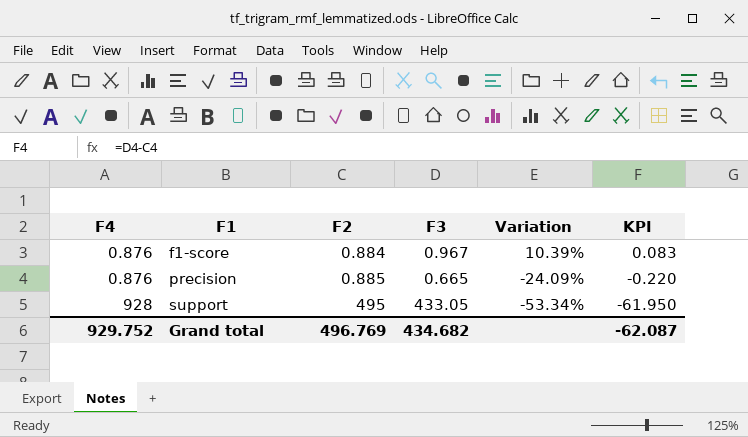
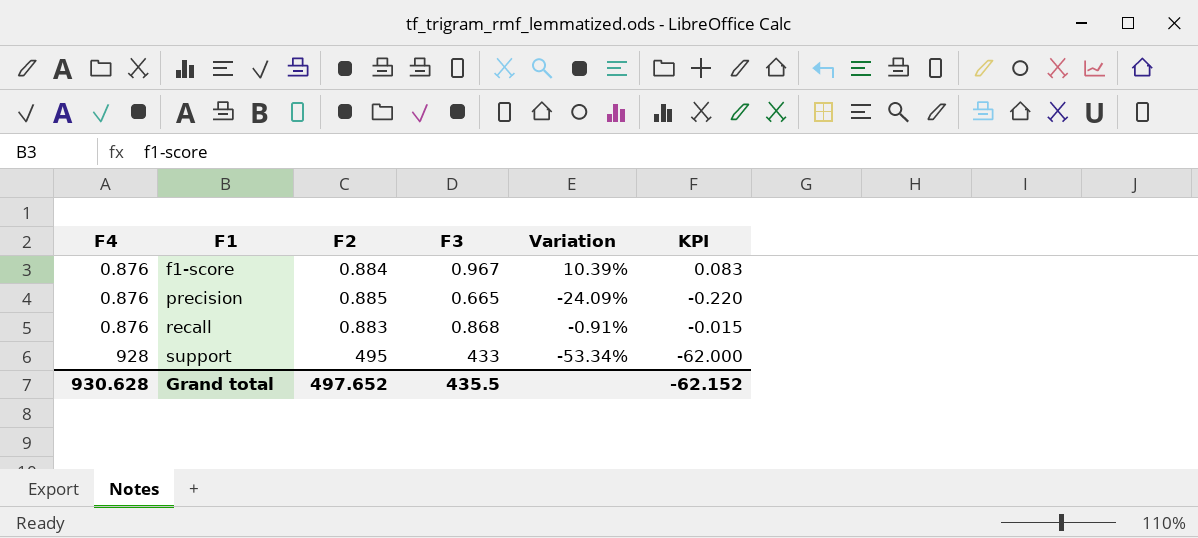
row recall: none -> 0.876 | 0.883 | 0.868 | -0.91% | -0.015
support | F3: 433.05 -> 433
support | KPI: -61.950 -> -62.000
Grand total | F4: 929.752 -> 930.628
Grand total | F2: 496.769 -> 497.652
Grand total | F3: 434.682 -> 435.5
Grand total | KPI: -62.087 -> -62.152

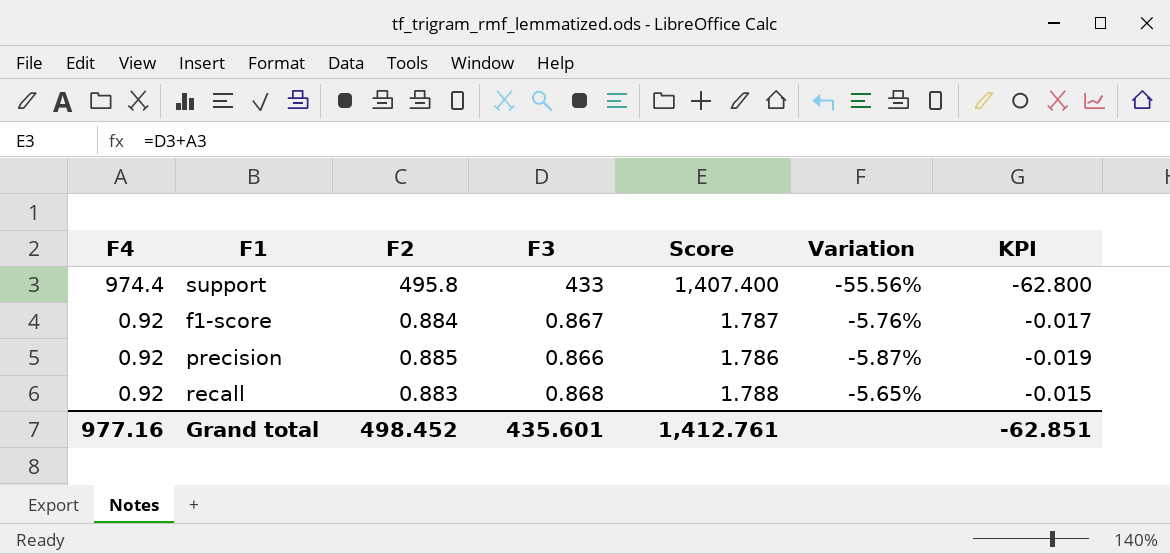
row order: F4 ascending -> F4 descending
column Score | formula: none -> [F4] + [F3]
support | F4: 928 -> 974.4
support | F2: 495 -> 495.8
support | Variation: -53.34% -> -55.56%
support | KPI: -62.000 -> -62.800
f1-score | F4: 0.876 -> 0.92
f1-score | F3: 0.967 -> 0.867
f1-score | Variation: 10.39% -> -5.76%
f1-score | KPI: 0.083 -> -0.017
precision | F4: 0.876 -> 0.92
precision | F3: 0.665 -> 0.866
precision | Variation: -24.09% -> -5.87%
precision | KPI: -0.220 -> -0.019
recall | F4: 0.876 -> 0.92
recall | Variation: -0.91% -> -5.65%
Grand total | F4: 930.628 -> 977.16
Grand total | F2: 497.652 -> 498.452
Grand total | F3: 435.5 -> 435.601
Grand total | KPI: -62.152 -> -62.851

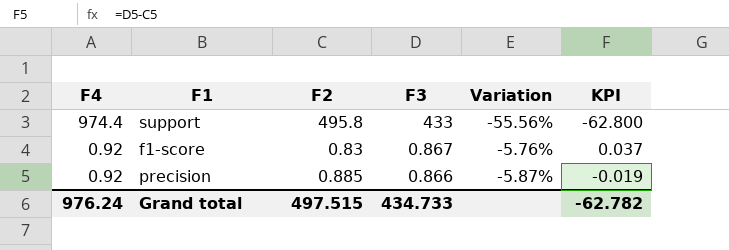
column Score | formula: [F4] + [F3] -> none
row recall: 0.92 | 0.883 | 0.868 | 1.788 | -5.65% | -0.015 -> none
f1-score | F2: 0.884 -> 0.83
f1-score | KPI: -0.017 -> 0.037
Grand total | F4: 977.16 -> 976.24
Grand total | F2: 498.452 -> 497.515
Grand total | F3: 435.601 -> 434.733
Grand total | KPI: -62.851 -> -62.782

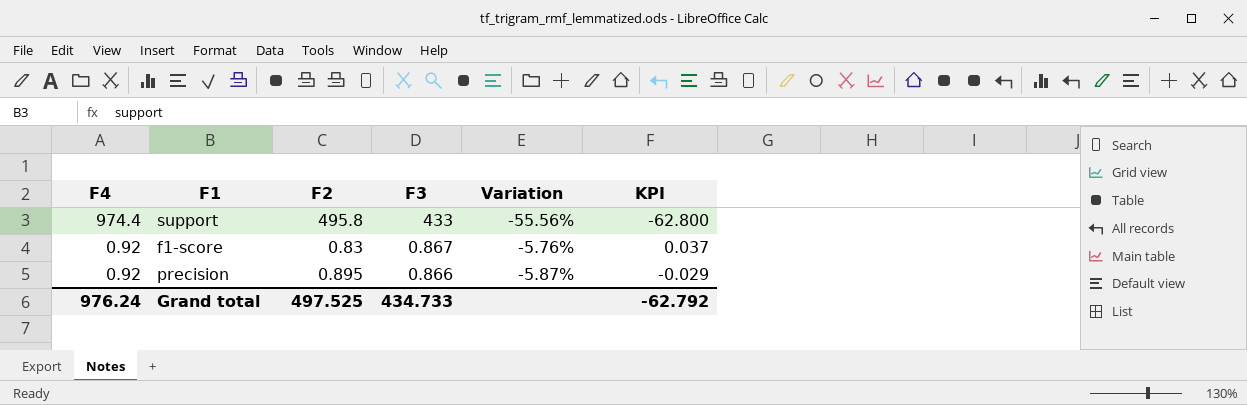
precision | F2: 0.885 -> 0.895
precision | KPI: -0.019 -> -0.029
Grand total | F2: 497.515 -> 497.525
Grand total | KPI: -62.782 -> -62.792

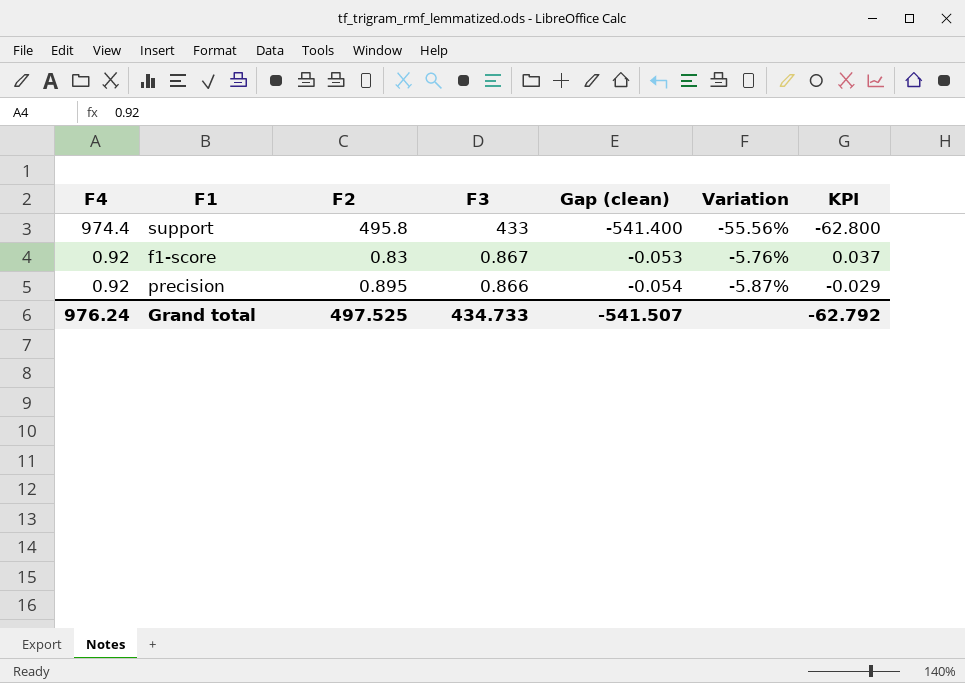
column Gap (clean) | formula: none -> [F3] - [F4]

